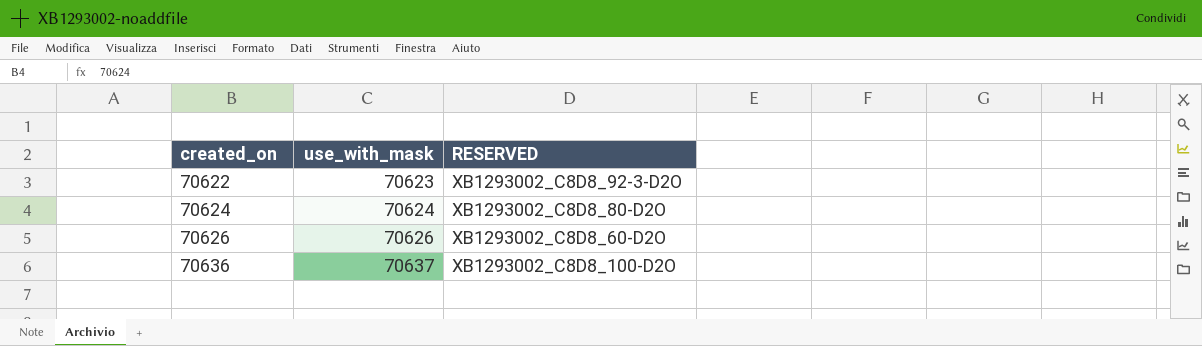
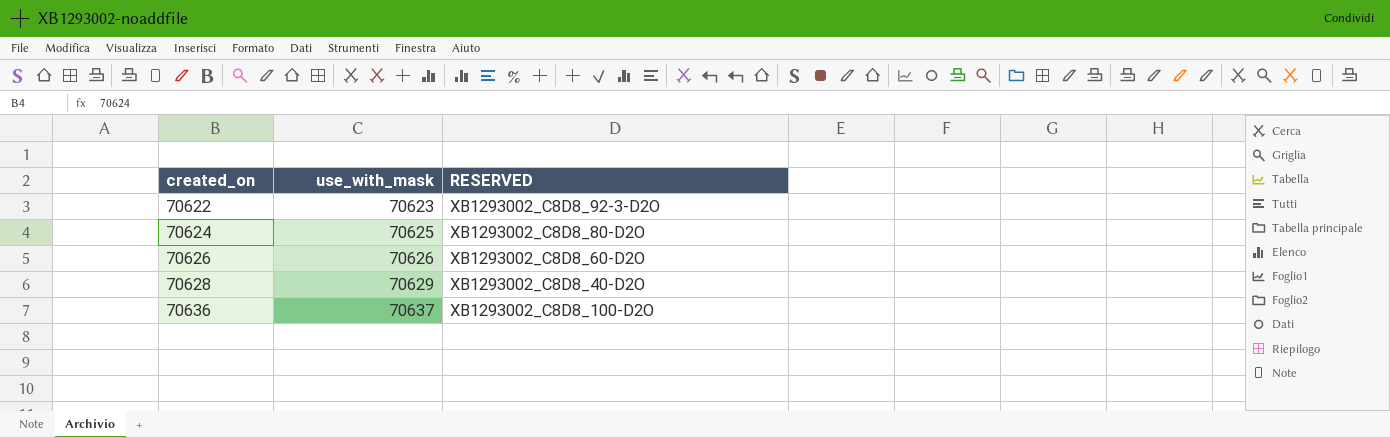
70624 | use_with_mask: 70624 -> 70625
row 70628: none -> 70629 | XB1293002_C8D8_40-D2O

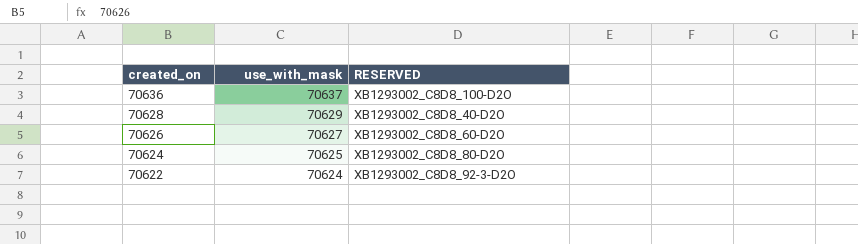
row order: created_on ascending -> created_on descending
70626 | use_with_mask: 70626 -> 70627
70622 | use_with_mask: 70623 -> 70624

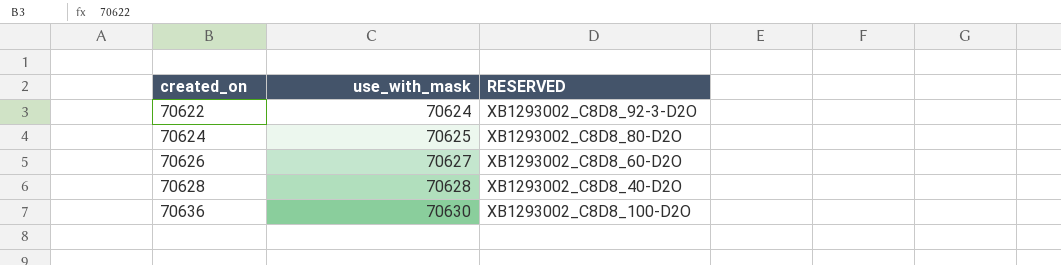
row order: created_on descending -> created_on ascending
70628 | use_with_mask: 70629 -> 70628
70636 | use_with_mask: 70637 -> 70630

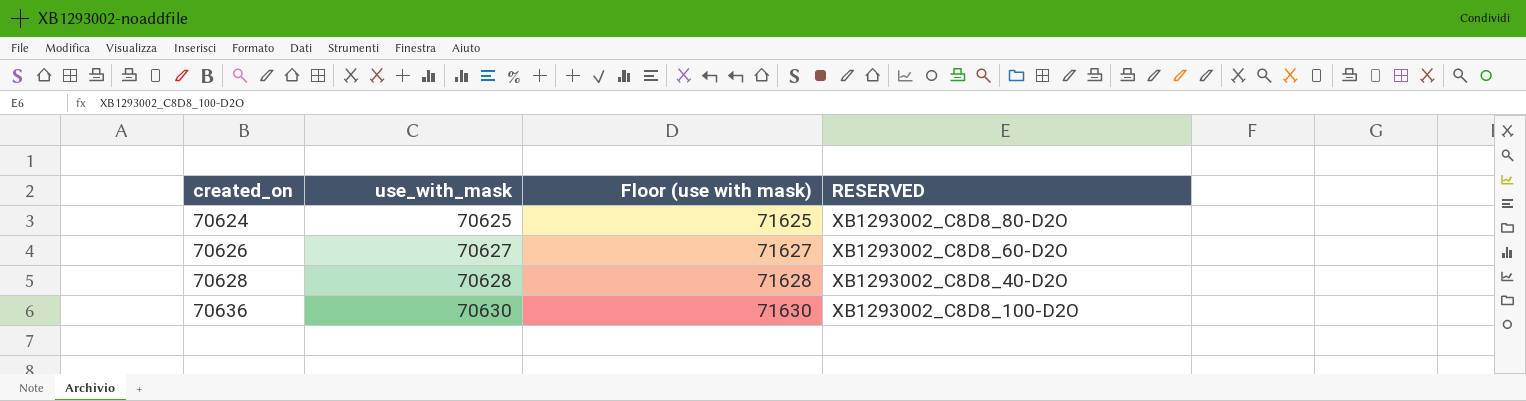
column Floor (use with mask) | formula: none -> [use_with_mask] + 1000
row 70622: 70624 | XB1293002_C8D8_92-3-D2O -> none

